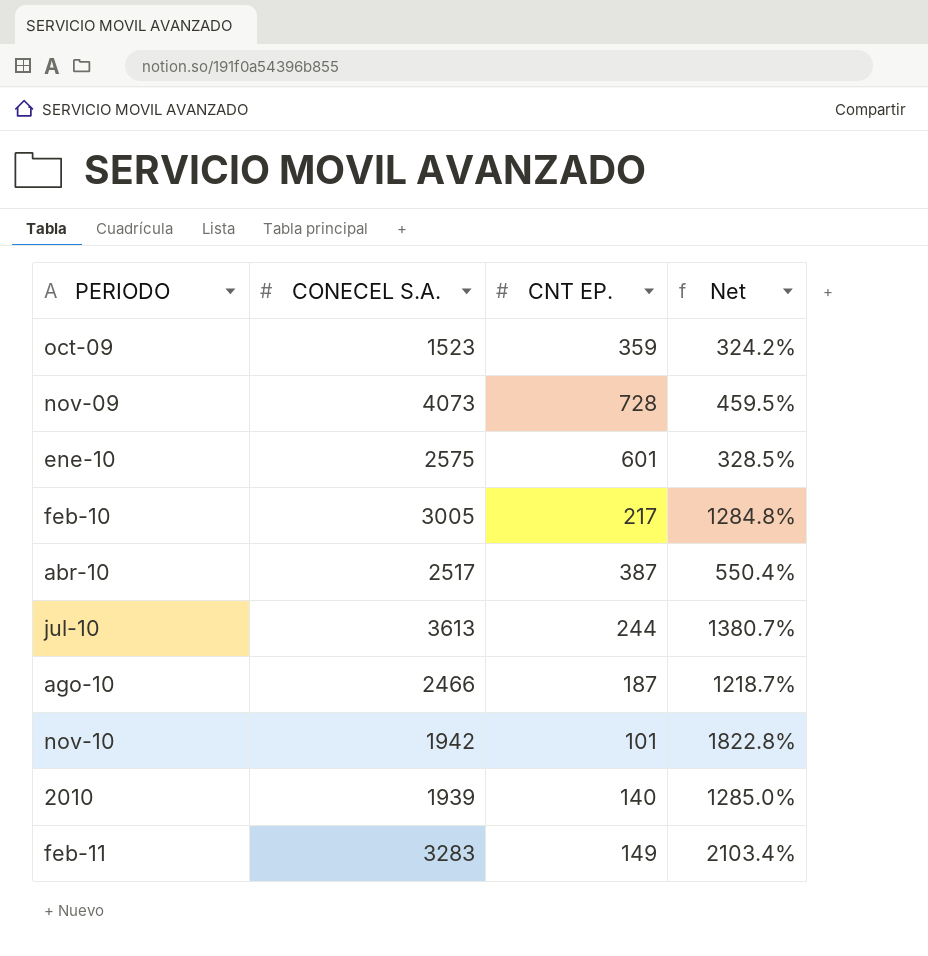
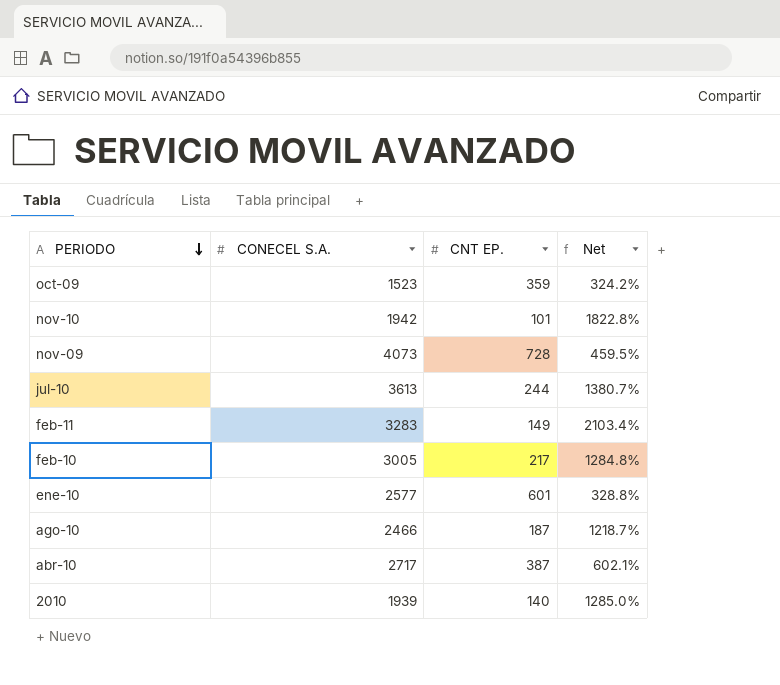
row order: none -> PERIODO descending
ene-10 | CONECEL S.A.: 2575 -> 2577
ene-10 | Net: 328.5% -> 328.8%
abr-10 | CONECEL S.A.: 2517 -> 2717
abr-10 | Net: 550.4% -> 602.1%

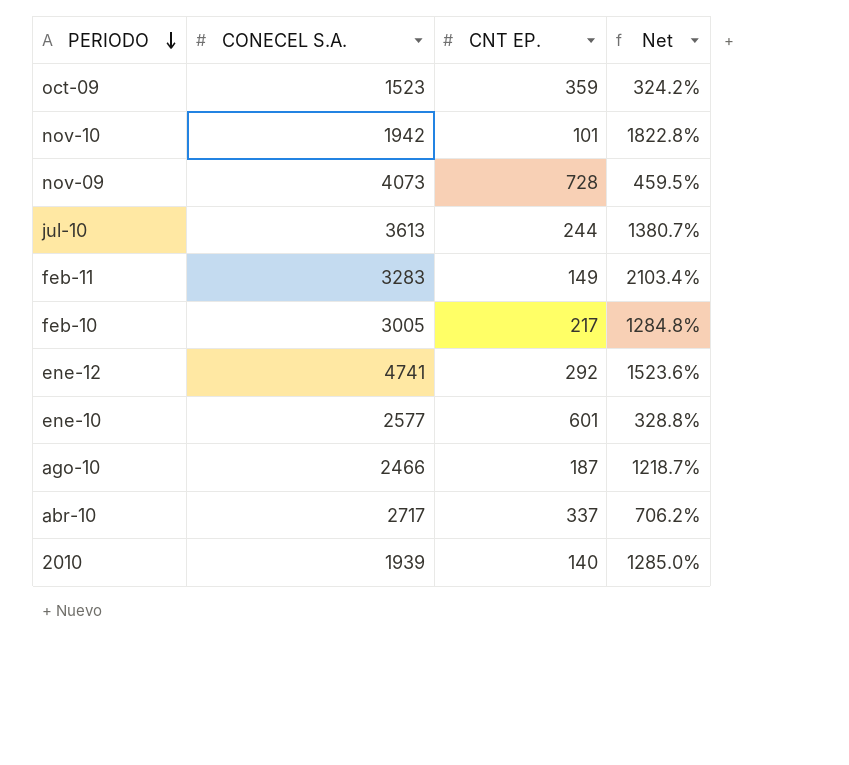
row ene-12: none -> 4741 | 292 | 1523.6%
abr-10 | CNT EP.: 387 -> 337
abr-10 | Net: 602.1% -> 706.2%

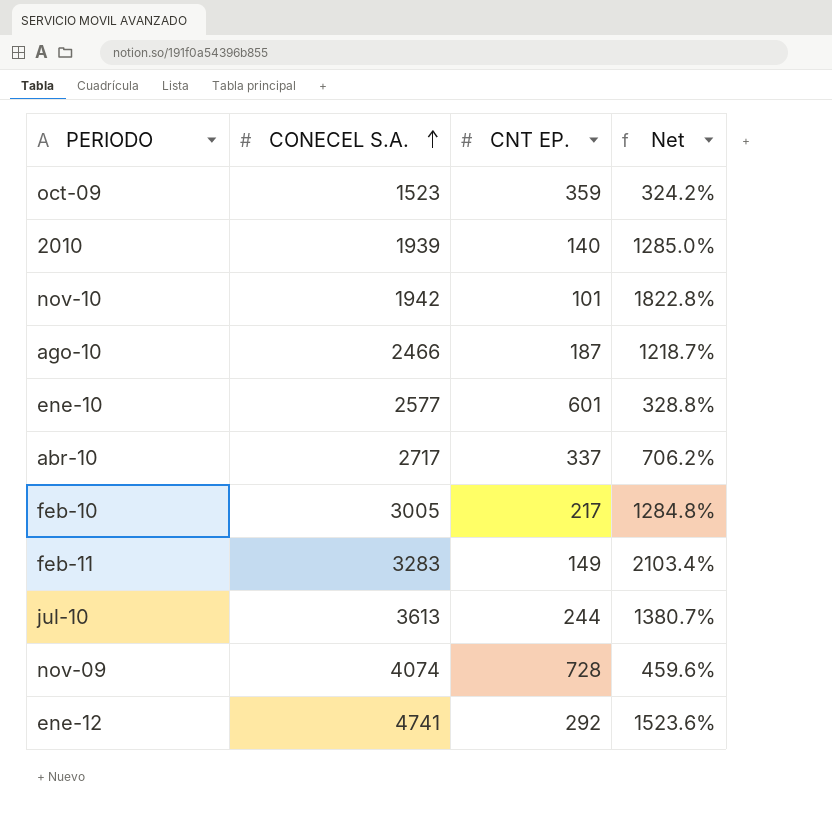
row order: PERIODO descending -> CONECEL S.A. ascending
nov-09 | CONECEL S.A.: 4073 -> 4074
nov-09 | Net: 459.5% -> 459.6%

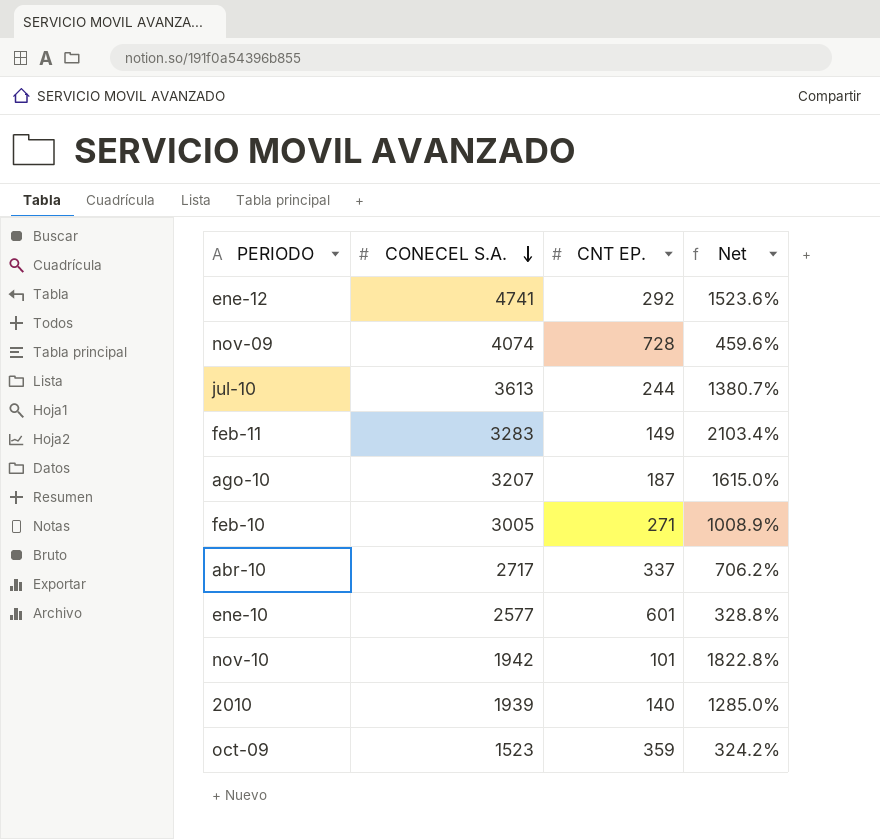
row order: CONECEL S.A. ascending -> CONECEL S.A. descending
ago-10 | CONECEL S.A.: 2466 -> 3207
ago-10 | Net: 1218.7% -> 1615.0%
feb-10 | CNT EP.: 217 -> 271
feb-10 | Net: 1284.8% -> 1008.9%

